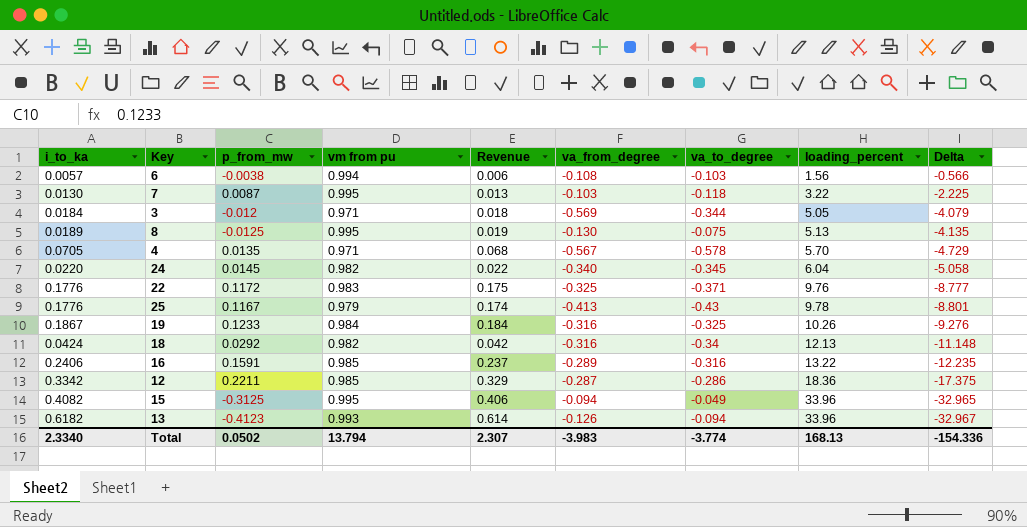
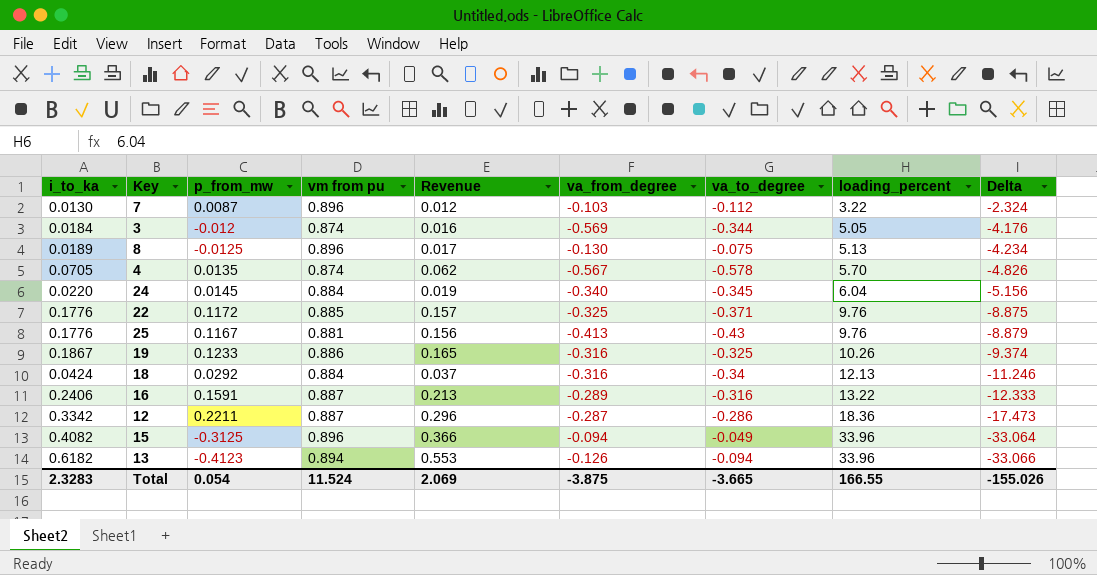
row 6: 0.0057 | -0.0038 | 0.994 | 0.006 | -0.108 | -0.103 | 1.56 | -0.566 -> none
7 | vm from pu: 0.995 -> 0.896
7 | Revenue: 0.013 -> 0.012
7 | va_to_degree: -0.118 -> -0.112
7 | Delta: -2.225 -> -2.324
3 | vm from pu: 0.971 -> 0.874
3 | Revenue: 0.018 -> 0.016
3 | Delta: -4.079 -> -4.176
8 | vm from pu: 0.995 -> 0.896
8 | Revenue: 0.019 -> 0.017
8 | Delta: -4.135 -> -4.234
4 | vm from pu: 0.971 -> 0.874
4 | Revenue: 0.068 -> 0.062
4 | Delta: -4.729 -> -4.826
24 | vm from pu: 0.982 -> 0.884
24 | Revenue: 0.022 -> 0.019
24 | Delta: -5.058 -> -5.156
22 | vm from pu: 0.983 -> 0.885
22 | Revenue: 0.175 -> 0.157
22 | Delta: -8.777 -> -8.875
25 | vm from pu: 0.979 -> 0.881
25 | Revenue: 0.174 -> 0.156
25 | loading_percent: 9.78 -> 9.76
25 | Delta: -8.801 -> -8.879
19 | vm from pu: 0.984 -> 0.886
19 | Revenue: 0.184 -> 0.165
19 | Delta: -9.276 -> -9.374
18 | vm from pu: 0.982 -> 0.884
18 | Revenue: 0.042 -> 0.037
18 | Delta: -11.148 -> -11.246
16 | vm from pu: 0.985 -> 0.887
16 | Revenue: 0.237 -> 0.213
16 | Delta: -12.235 -> -12.333
12 | vm from pu: 0.985 -> 0.887
12 | Revenue: 0.329 -> 0.296
12 | Delta: -17.375 -> -17.473
15 | vm from pu: 0.995 -> 0.896
15 | Revenue: 0.406 -> 0.366
15 | Delta: -32.965 -> -33.064
13 | vm from pu: 0.993 -> 0.894
13 | Revenue: 0.614 -> 0.553
13 | Delta: -32.967 -> -33.066
Total | i_to_ka: 2.3340 -> 2.3283
Total | p_from_mw: 0.0502 -> 0.054
Total | vm from pu: 13.794 -> 11.524
Total | Revenue: 2.307 -> 2.069
Total | va_from_degree: -3.983 -> -3.875
Total | va_to_degree: -3.774 -> -3.665
Total | loading_percent: 168.13 -> 166.55
Total | Delta: -154.336 -> -155.026

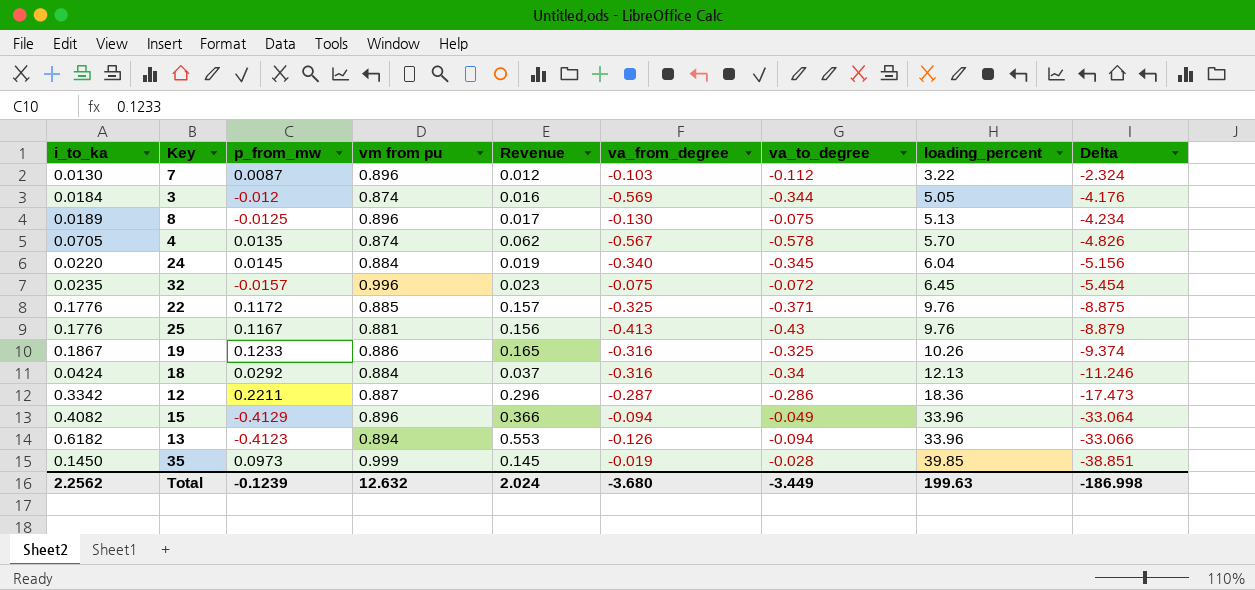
row 16: 0.2406 | 0.1591 | 0.887 | 0.213 | -0.289 | -0.316 | 13.22 | -12.333 -> none
row 32: none -> 0.0235 | -0.0157 | 0.996 | 0.023 | -0.075 | -0.072 | 6.45 | -5.454
15 | p_from_mw: -0.3125 -> -0.4129
row 35: none -> 0.1450 | 0.0973 | 0.999 | 0.145 | -0.019 | -0.028 | 39.85 | -38.851
Total | i_to_ka: 2.3283 -> 2.2562
Total | p_from_mw: 0.054 -> -0.1239
Total | vm from pu: 11.524 -> 12.632
Total | Revenue: 2.069 -> 2.024
Total | va_from_degree: -3.875 -> -3.680
Total | va_to_degree: -3.665 -> -3.449
Total | loading_percent: 166.55 -> 199.63
Total | Delta: -155.026 -> -186.998

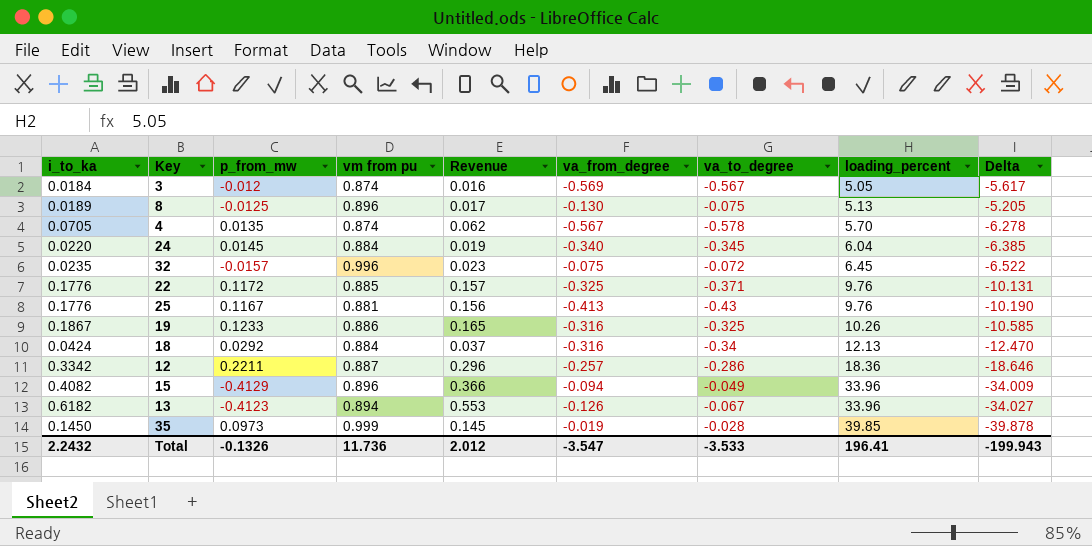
column Delta | formula: [vm from pu] - [loading_percent] -> [va_to_degree] - [loading_percent]
row 7: 0.0130 | 0.0087 | 0.896 | 0.012 | -0.103 | -0.112 | 3.22 | -2.324 -> none
3 | va_to_degree: -0.344 -> -0.567
12 | va_from_degree: -0.287 -> -0.257
13 | va_to_degree: -0.094 -> -0.067
Total | i_to_ka: 2.2562 -> 2.2432
Total | p_from_mw: -0.1239 -> -0.1326
Total | vm from pu: 12.632 -> 11.736
Total | Revenue: 2.024 -> 2.012
Total | va_from_degree: -3.680 -> -3.547
Total | va_to_degree: -3.449 -> -3.533
Total | loading_percent: 199.63 -> 196.41
Total | Delta: -186.998 -> -199.943

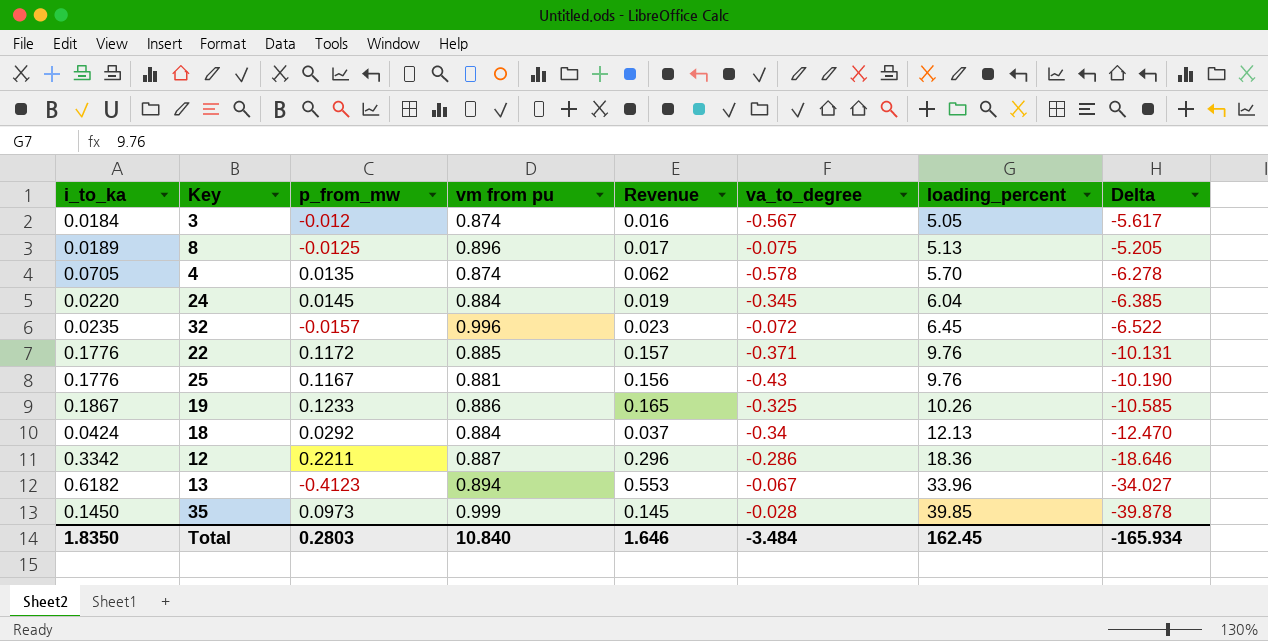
column va_from_degree | position: 6 -> none
row 15: 0.4082 | -0.4129 | 0.896 | 0.366 | -0.094 | -0.049 | 33.96 | -34.009 -> none
Total | i_to_ka: 2.2432 -> 1.8350
Total | p_from_mw: -0.1326 -> 0.2803
Total | vm from pu: 11.736 -> 10.840
Total | Revenue: 2.012 -> 1.646
Total | va_to_degree: -3.533 -> -3.484
Total | loading_percent: 196.41 -> 162.45
Total | Delta: -199.943 -> -165.934

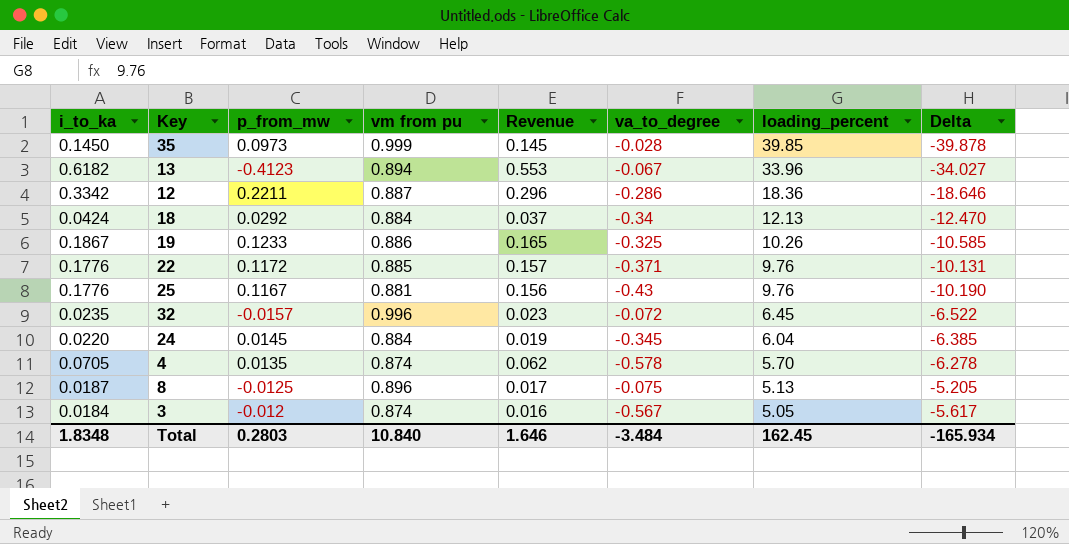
row order: loading_percent ascending -> loading_percent descending
8 | i_to_ka: 0.0189 -> 0.0187
Total | i_to_ka: 1.8350 -> 1.8348

